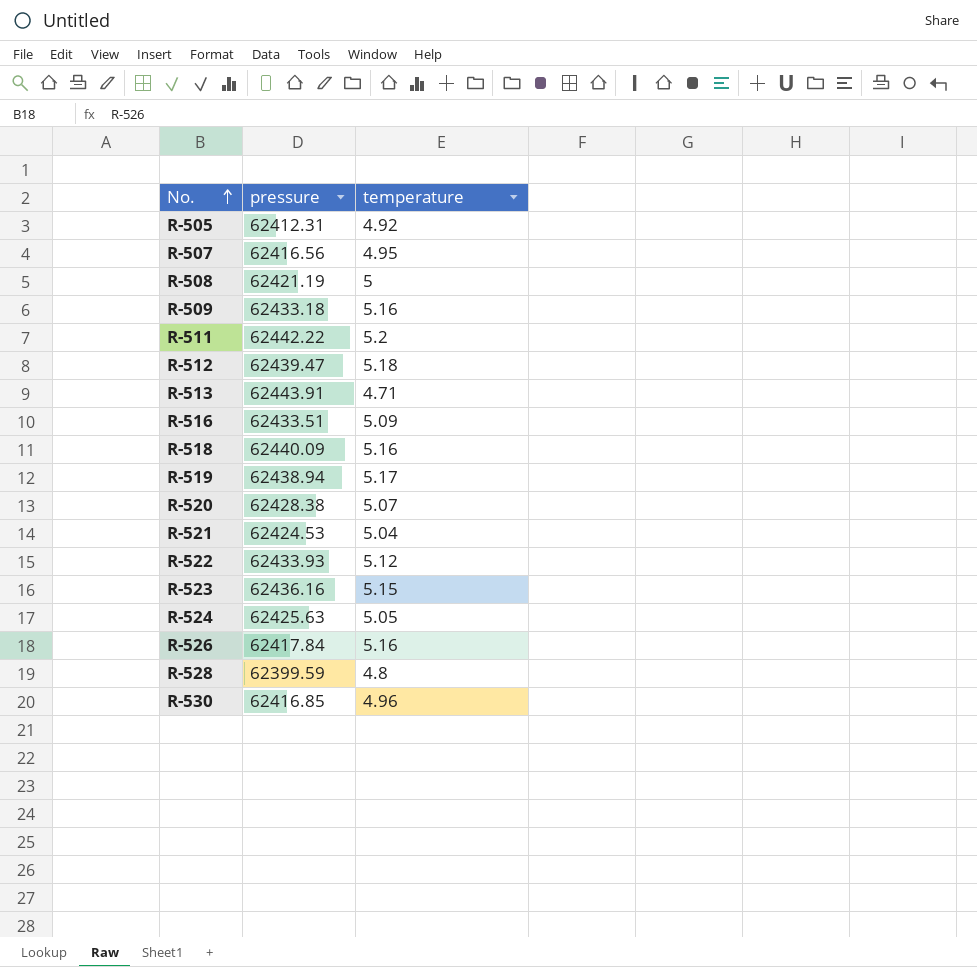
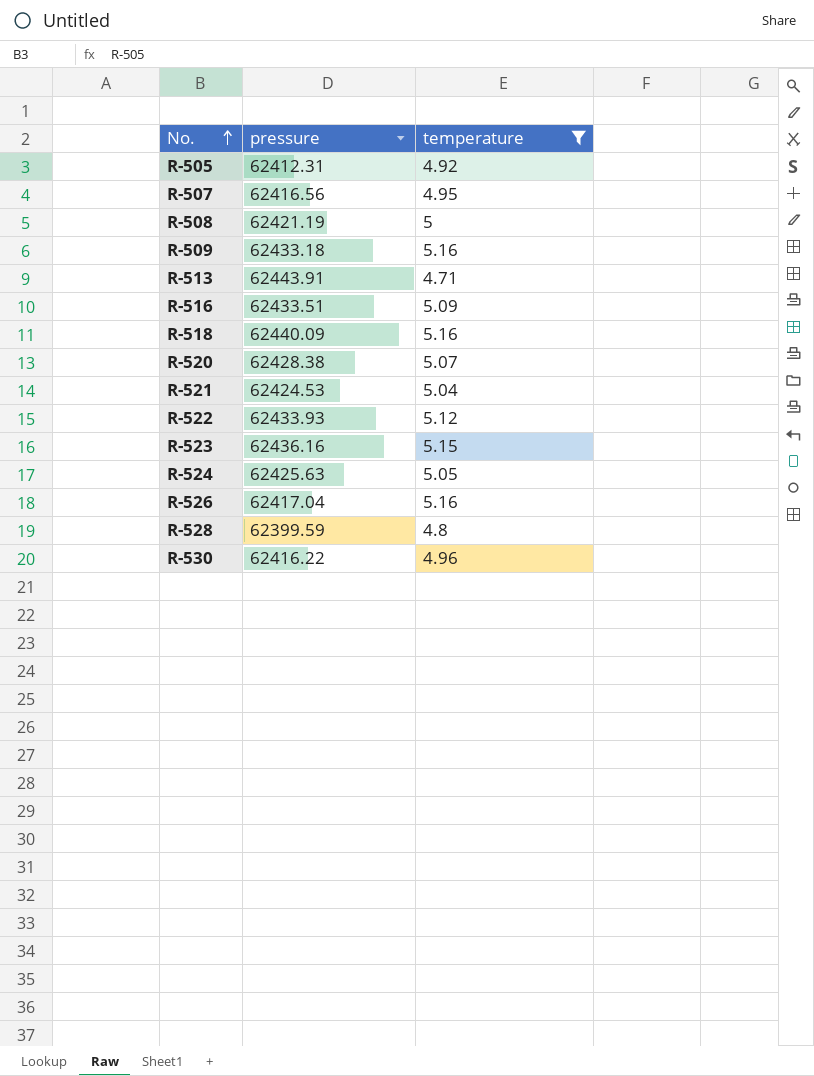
filter: none -> temperature <= 5.16
R-526 | pressure: 62417.84 -> 62417.04
R-530 | pressure: 62416.85 -> 62416.22

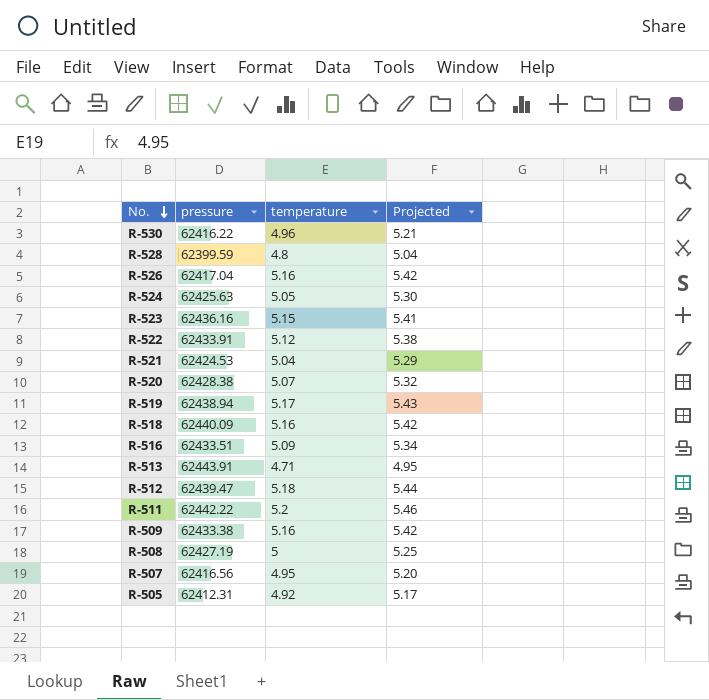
filter: temperature <= 5.16 -> none
row order: No. ascending -> No. descending
column Projected | formula: none -> [temperature] * 1.05
R-522 | pressure: 62433.93 -> 62433.91
R-509 | pressure: 62433.18 -> 62433.38
R-508 | pressure: 62421.19 -> 62427.19

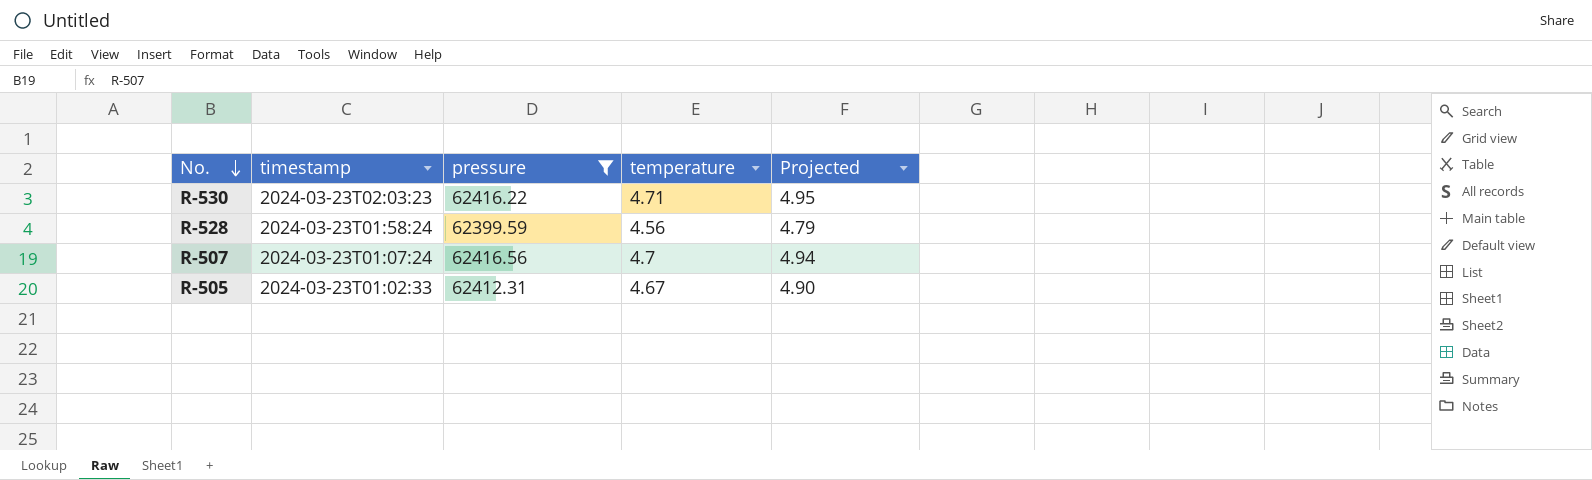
filter: none -> pressure <= 62416.56
column timestamp | position: none -> 2
R-530 | temperature: 4.96 -> 4.71
R-530 | Projected: 5.21 -> 4.95
R-528 | temperature: 4.8 -> 4.56
R-528 | Projected: 5.04 -> 4.79
R-507 | temperature: 4.95 -> 4.7
R-507 | Projected: 5.20 -> 4.94
R-505 | temperature: 4.92 -> 4.67
R-505 | Projected: 5.17 -> 4.90

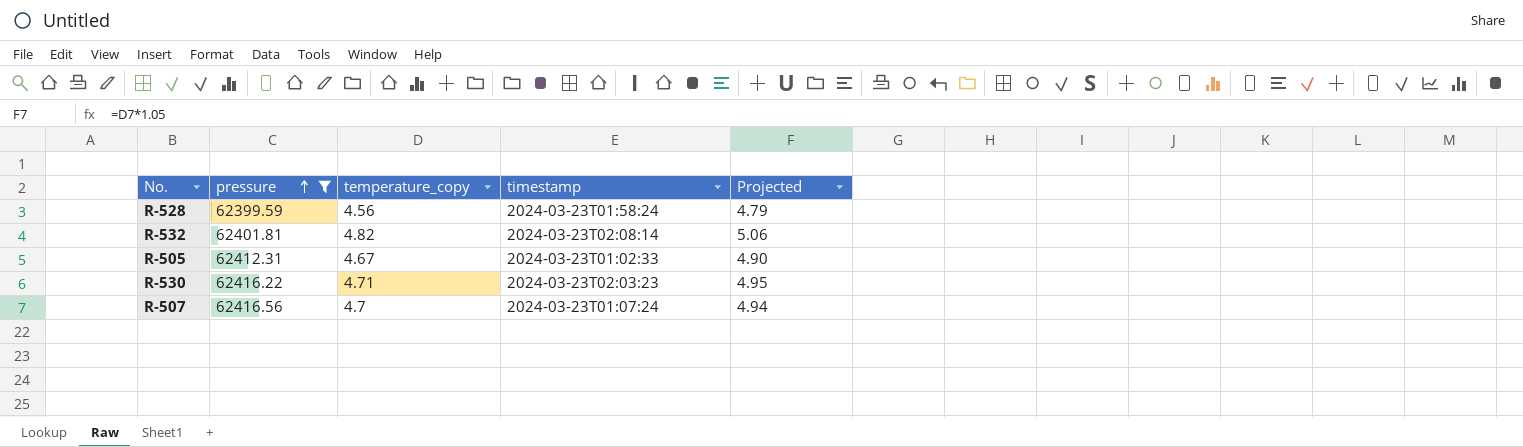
row order: No. descending -> pressure ascending
column name: temperature -> temperature_copy
column timestamp | position: 2 -> 4
row R-532: none -> 62401.81 | 4.82 | 2024-03-23T02:08:14 | 5.06

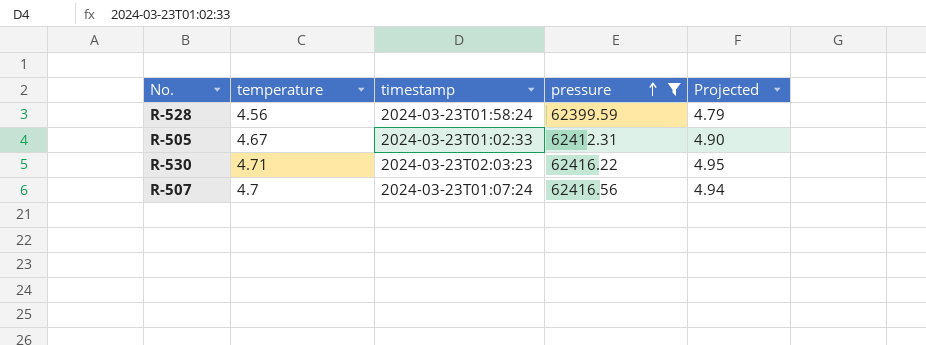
column name: temperature_copy -> temperature
column pressure | position: 2 -> 4
row R-532: 62401.81 | 4.82 | 2024-03-23T02:08:14 | 5.06 -> none

